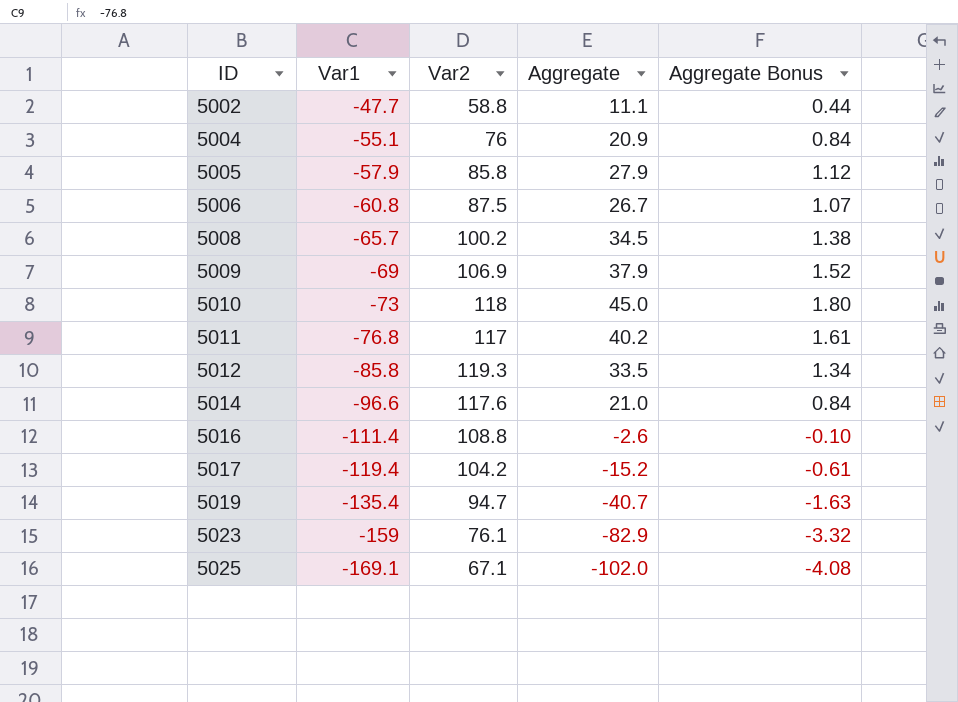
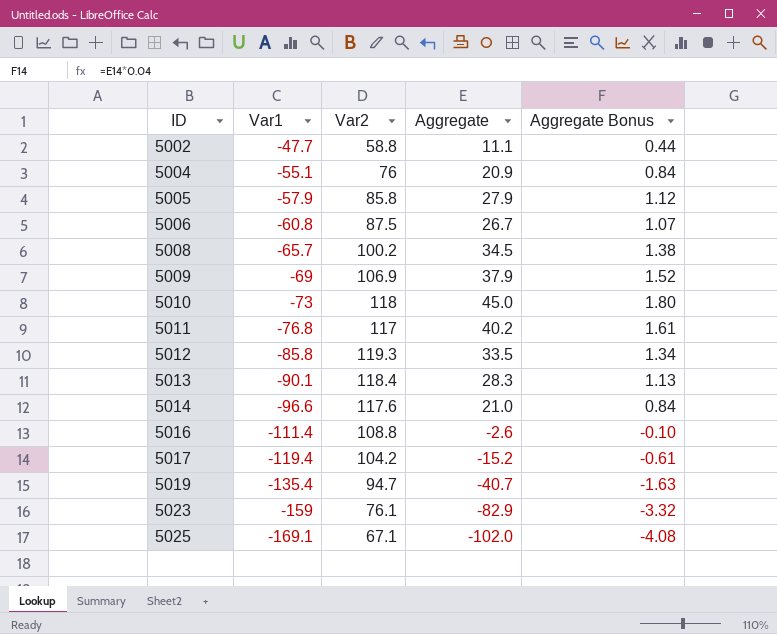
row 5013: none -> -90.1 | 118.4 | 28.3 | 1.13

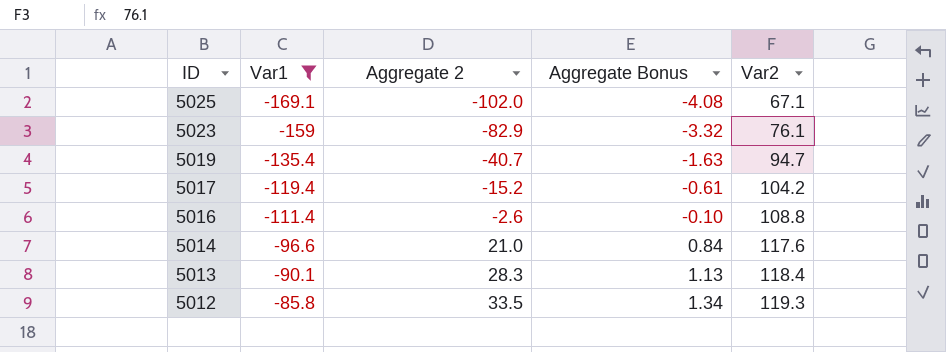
filter: none -> Var1 <= -85.8
row order: ID ascending -> ID descending
column name: Aggregate -> Aggregate 2
column Var2 | position: 3 -> 5

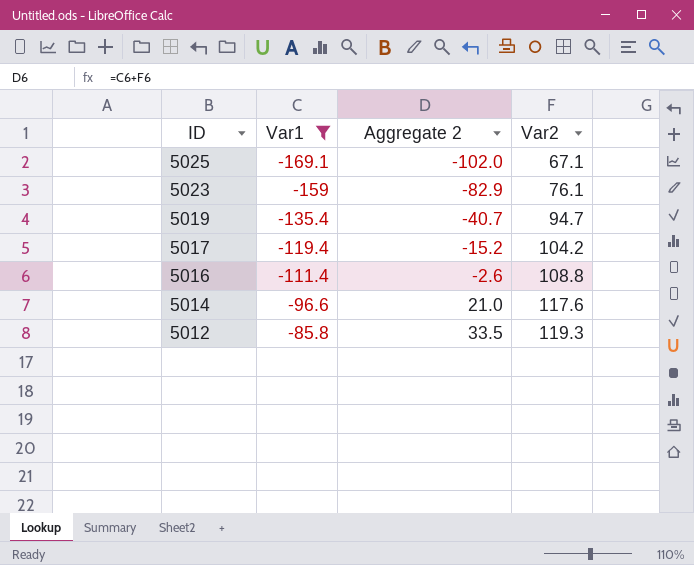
column Aggregate Bonus | formula: [Aggregate 2] * 0.04 -> none
row 5013: -90.1 | 28.3 | 1.13 | 118.4 -> none

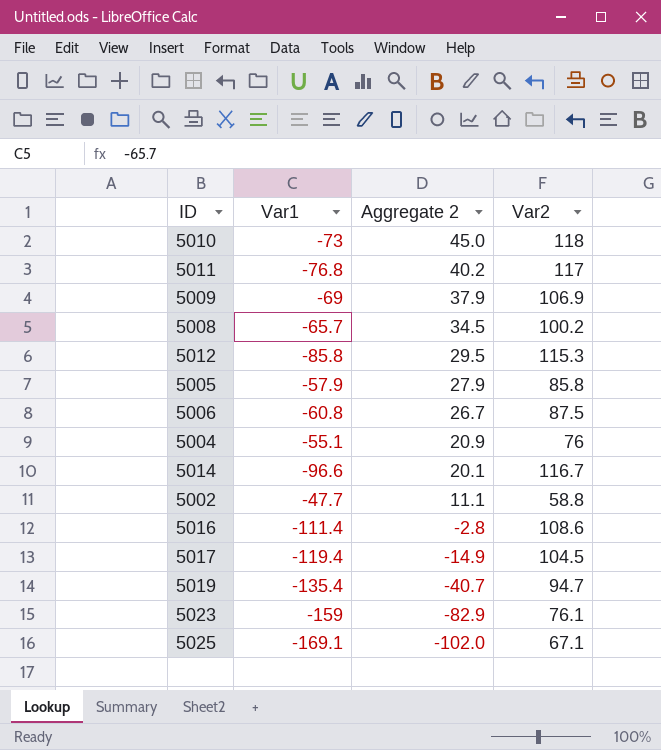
filter: Var1 <= -85.8 -> none
row order: ID descending -> Aggregate 2 descending
5012 | Aggregate 2: 33.5 -> 29.5
5012 | Var2: 119.3 -> 115.3
5014 | Aggregate 2: 21.0 -> 20.1
5014 | Var2: 117.6 -> 116.7
5016 | Aggregate 2: -2.6 -> -2.8
5016 | Var2: 108.8 -> 108.6
5017 | Aggregate 2: -15.2 -> -14.9
5017 | Var2: 104.2 -> 104.5

